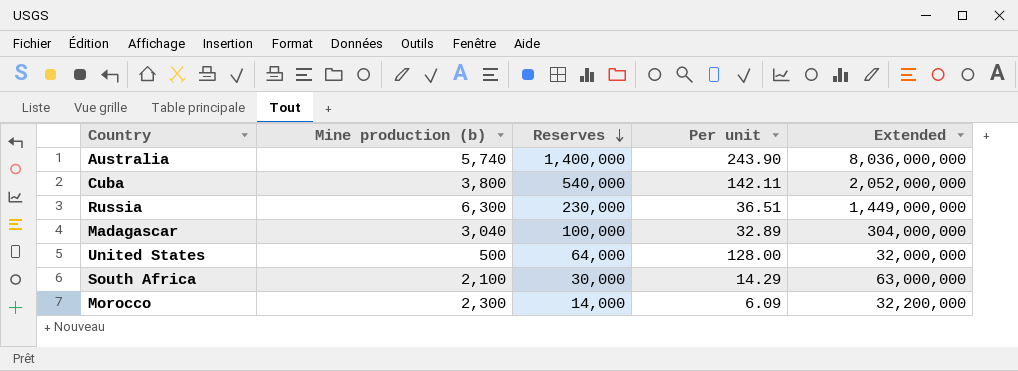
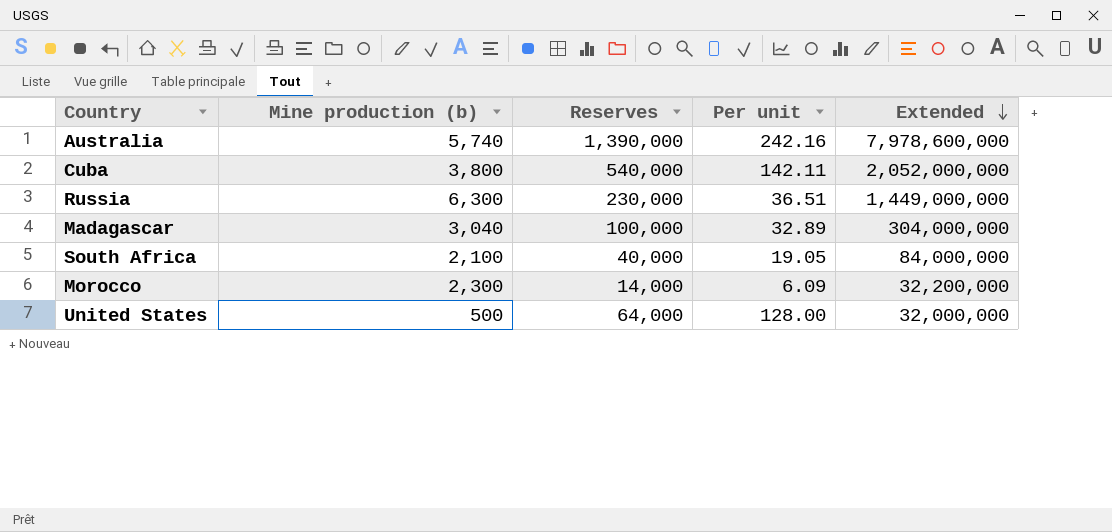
row order: Reserves descending -> Extended descending
Australia | Reserves: 1,400,000 -> 1,390,000
Australia | Per unit: 243.90 -> 242.16
Australia | Extended: 8,036,000,000 -> 7,978,600,000
South Africa | Reserves: 30,000 -> 40,000
South Africa | Per unit: 14.29 -> 19.05
South Africa | Extended: 63,000,000 -> 84,000,000

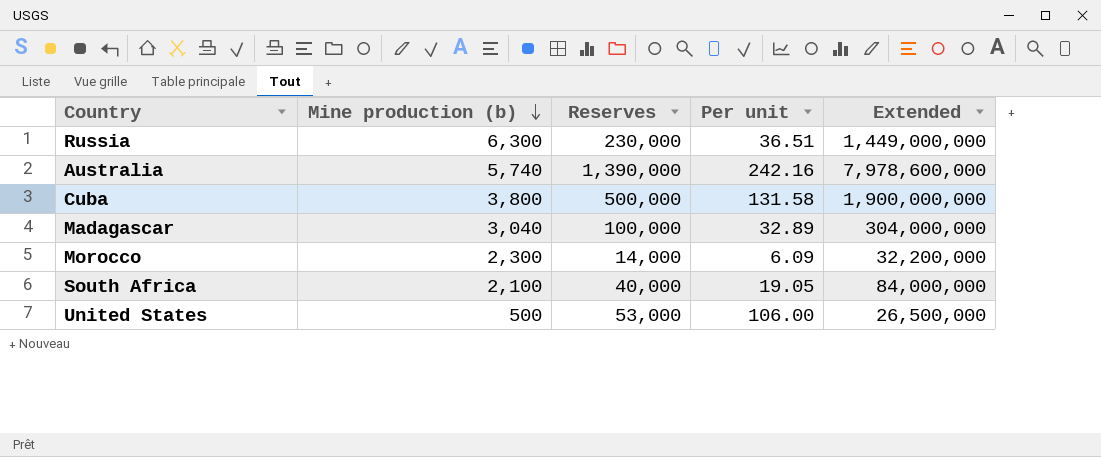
row order: Extended descending -> Mine production (b) descending
Cuba | Reserves: 540,000 -> 500,000
Cuba | Per unit: 142.11 -> 131.58
Cuba | Extended: 2,052,000,000 -> 1,900,000,000
United States | Reserves: 64,000 -> 53,000
United States | Per unit: 128.00 -> 106.00
United States | Extended: 32,000,000 -> 26,500,000

